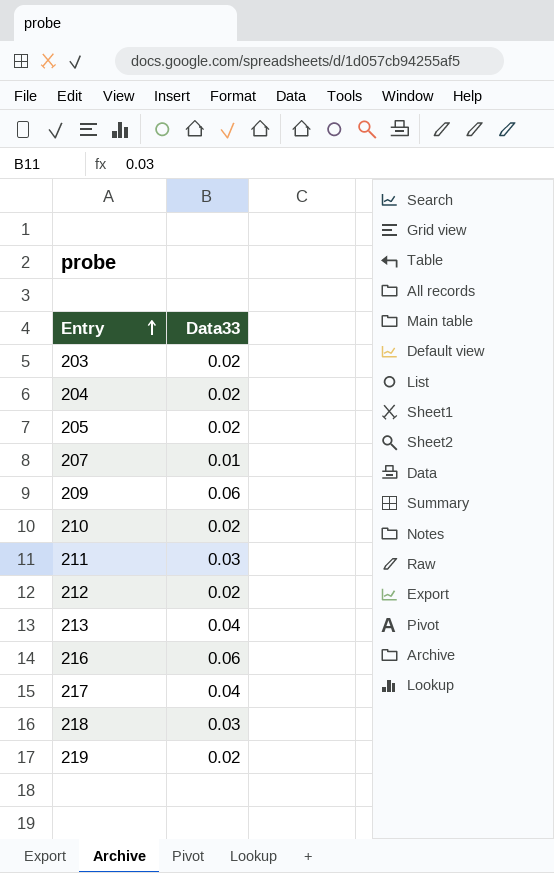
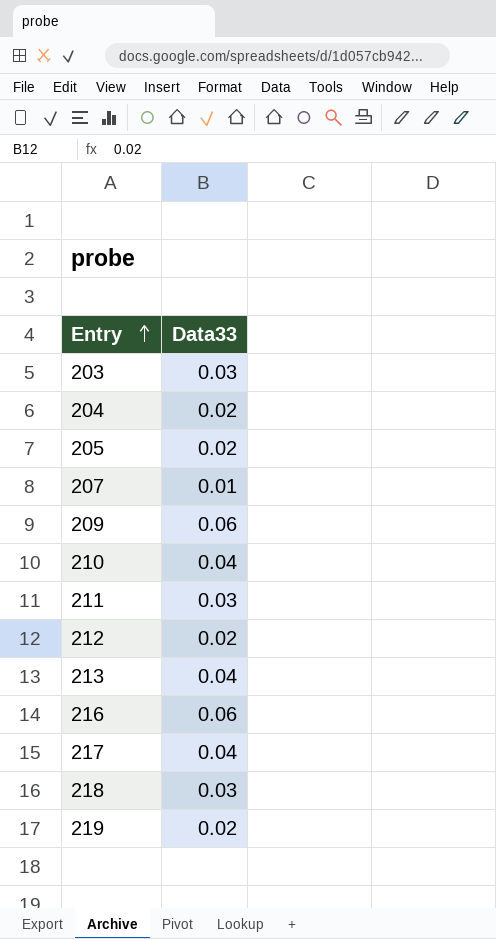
203 | Data33: 0.02 -> 0.03
210 | Data33: 0.02 -> 0.04

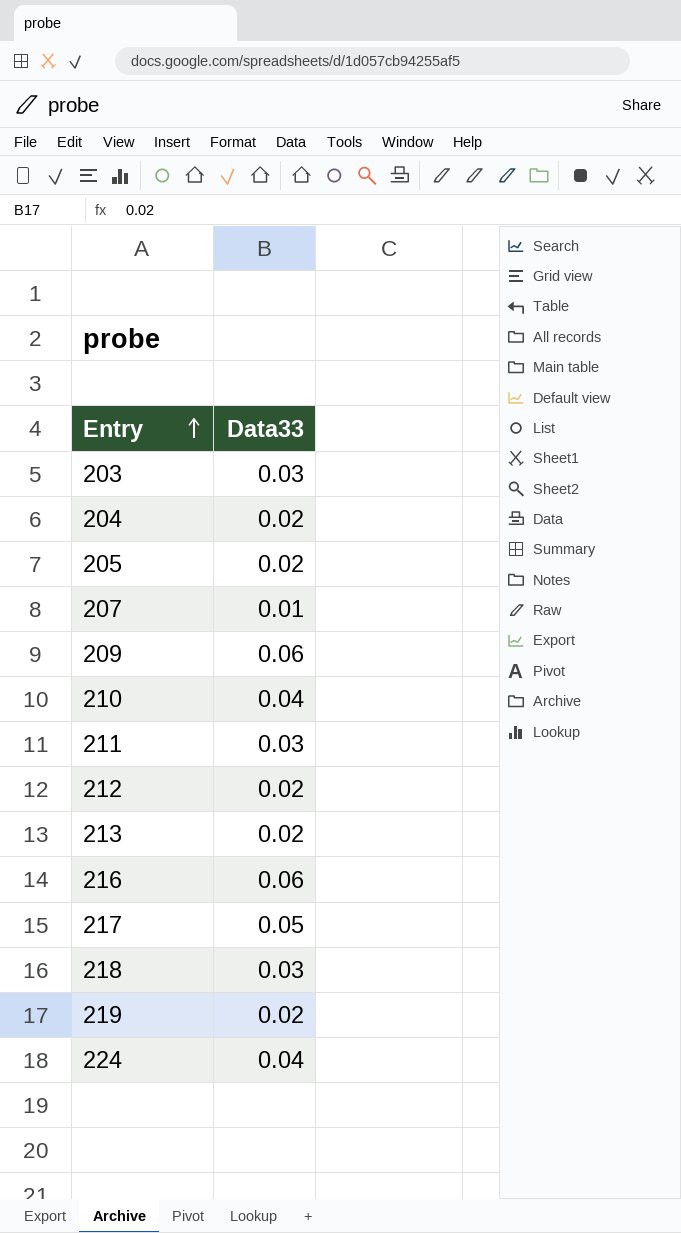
213 | Data33: 0.04 -> 0.02
217 | Data33: 0.04 -> 0.05
row 224: none -> 0.04

